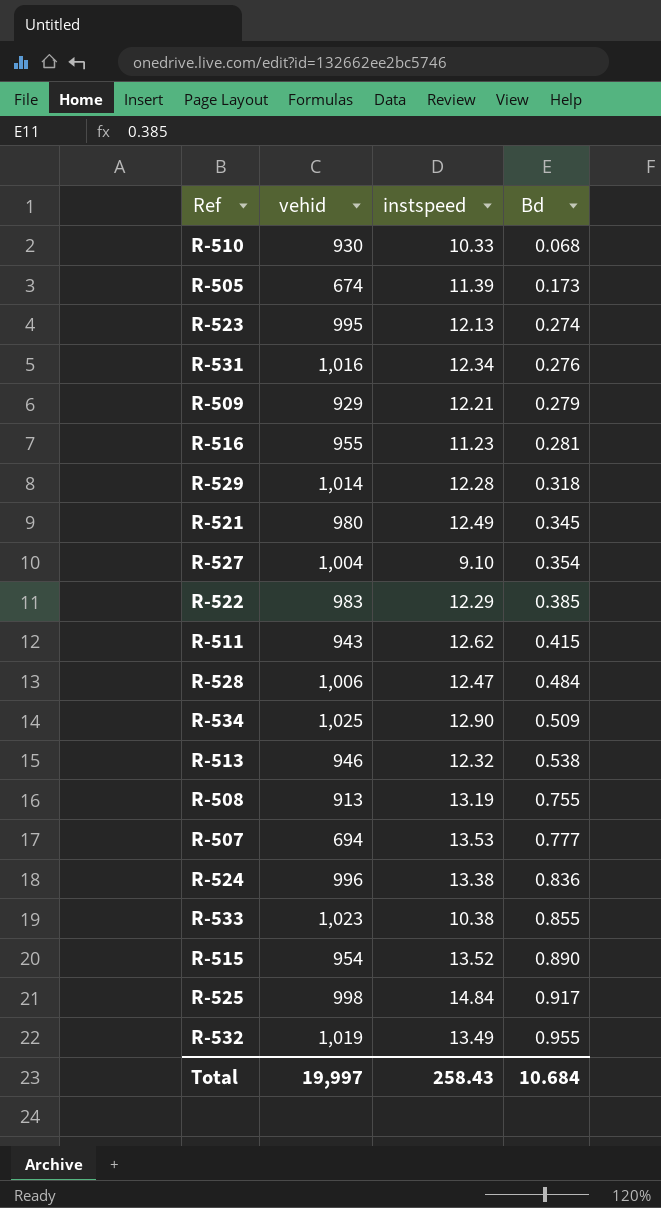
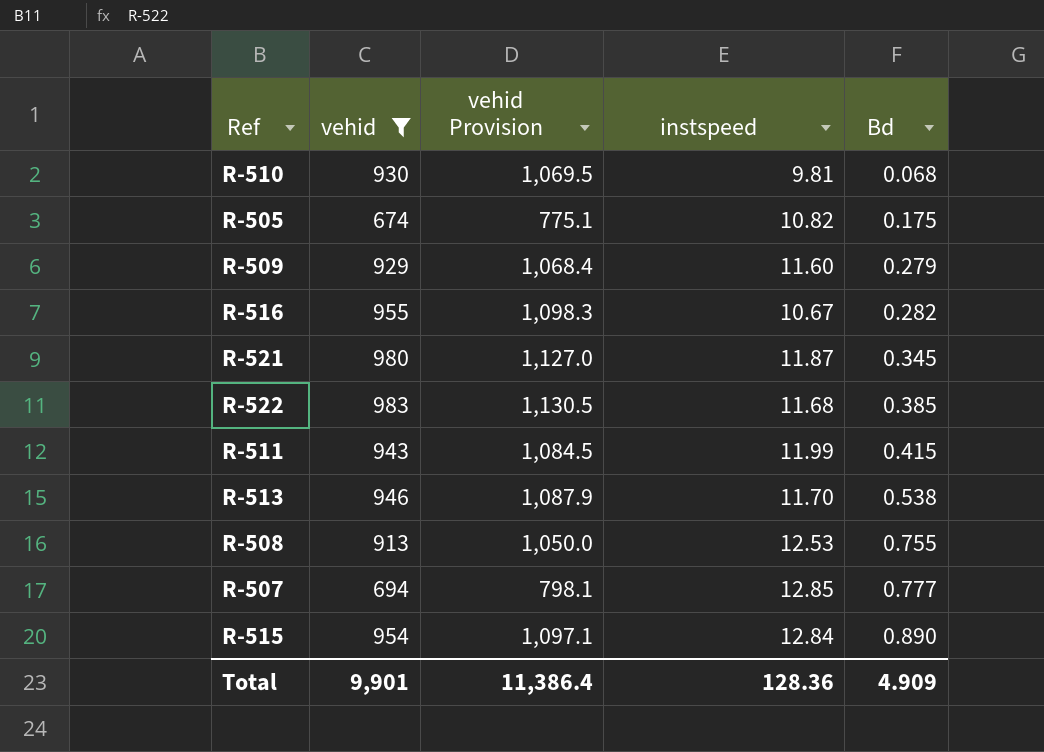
filter: none -> vehid <= 983
column vehid Provision | formula: none -> [vehid] * 1.15
R-510 | instspeed: 10.33 -> 9.81
R-505 | instspeed: 11.39 -> 10.82
R-505 | Bd: 0.173 -> 0.175
R-509 | instspeed: 12.21 -> 11.60
R-516 | instspeed: 11.23 -> 10.67
R-516 | Bd: 0.281 -> 0.282
R-521 | instspeed: 12.49 -> 11.87
R-522 | instspeed: 12.29 -> 11.68
R-511 | instspeed: 12.62 -> 11.99
R-513 | instspeed: 12.32 -> 11.70
R-508 | instspeed: 13.19 -> 12.53
R-507 | instspeed: 13.53 -> 12.85
R-515 | instspeed: 13.52 -> 12.84
Total | vehid: 19,997 -> 9,901
Total | instspeed: 258.43 -> 128.36
Total | Bd: 10.684 -> 4.909

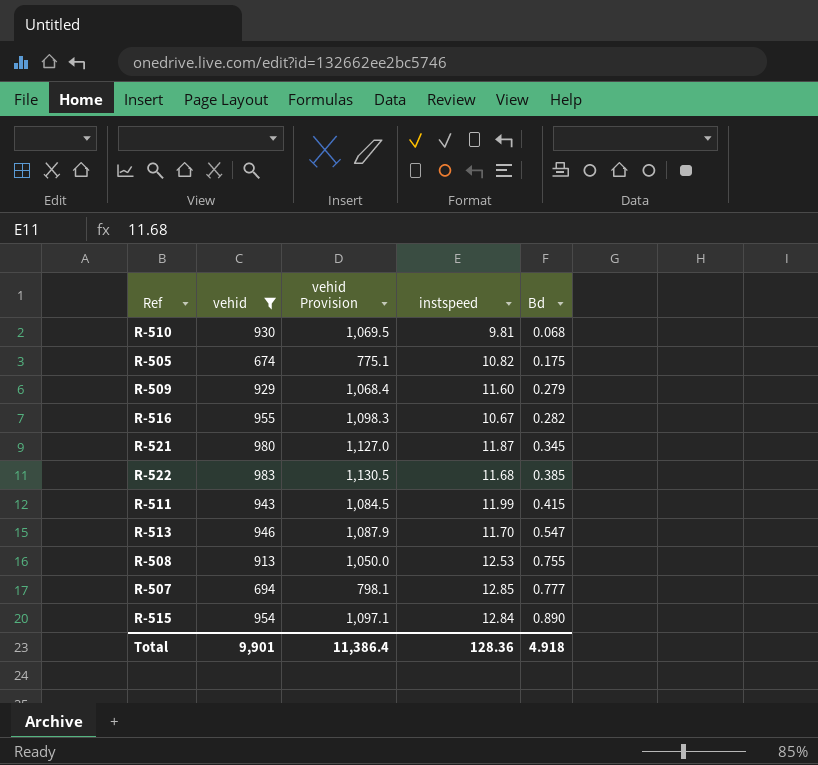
R-513 | Bd: 0.538 -> 0.547
Total | Bd: 4.909 -> 4.918

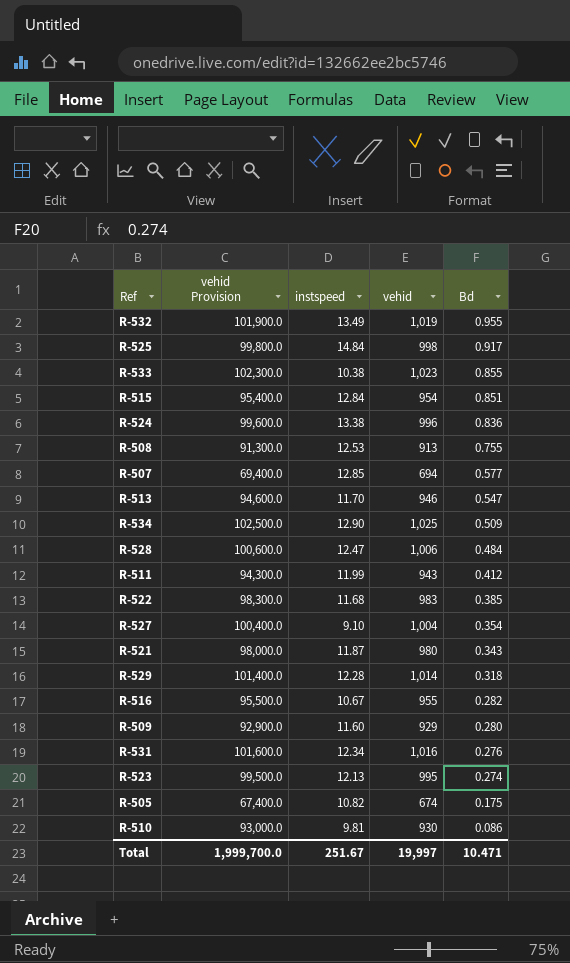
filter: vehid <= 983 -> none
row order: Bd ascending -> Bd descending
column vehid Provision | formula: [vehid] * 1.15 -> [vehid] * 100
column vehid | position: 2 -> 4
R-515 | Bd: 0.890 -> 0.851
R-507 | Bd: 0.777 -> 0.577
R-511 | Bd: 0.415 -> 0.412
R-521 | Bd: 0.345 -> 0.343
R-509 | Bd: 0.279 -> 0.280
R-510 | Bd: 0.068 -> 0.086
Total | vehid Provision: 11,386.4 -> 1,999,700.0
Total | instspeed: 128.36 -> 251.67
Total | vehid: 9,901 -> 19,997
Total | Bd: 4.918 -> 10.471

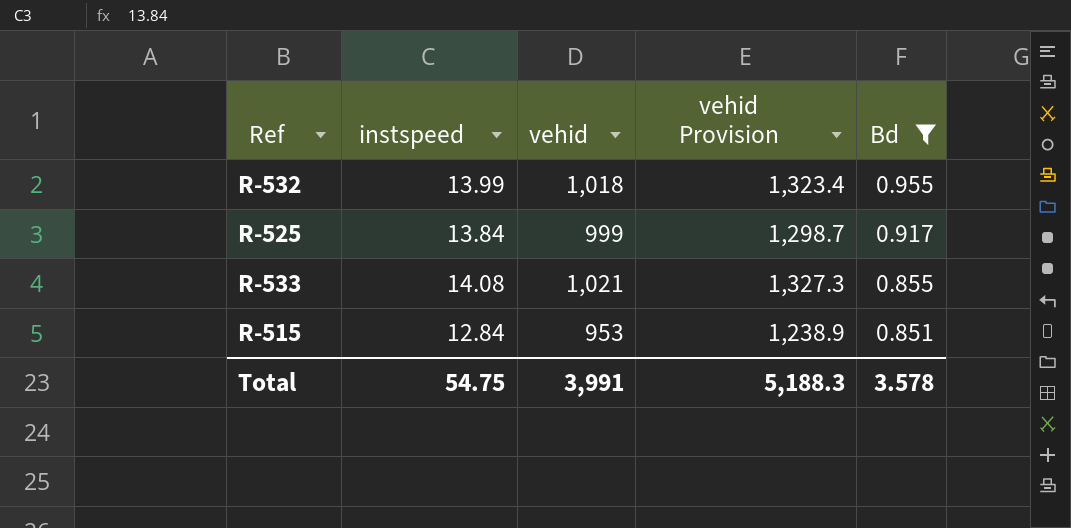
filter: none -> Bd >= 0.851
column vehid Provision | formula: [vehid] * 100 -> [vehid] * 1.3
column vehid Provision | position: 2 -> 4
R-532 | instspeed: 13.49 -> 13.99
R-532 | vehid: 1,019 -> 1,018
R-525 | instspeed: 14.84 -> 13.84
R-525 | vehid: 998 -> 999
R-533 | instspeed: 10.38 -> 14.08
R-533 | vehid: 1,023 -> 1,021
R-515 | vehid: 954 -> 953
Total | instspeed: 251.67 -> 54.75
Total | vehid: 19,997 -> 3,991
Total | vehid Provision: 1,999,700.0 -> 5,188.3
Total | Bd: 10.471 -> 3.578

